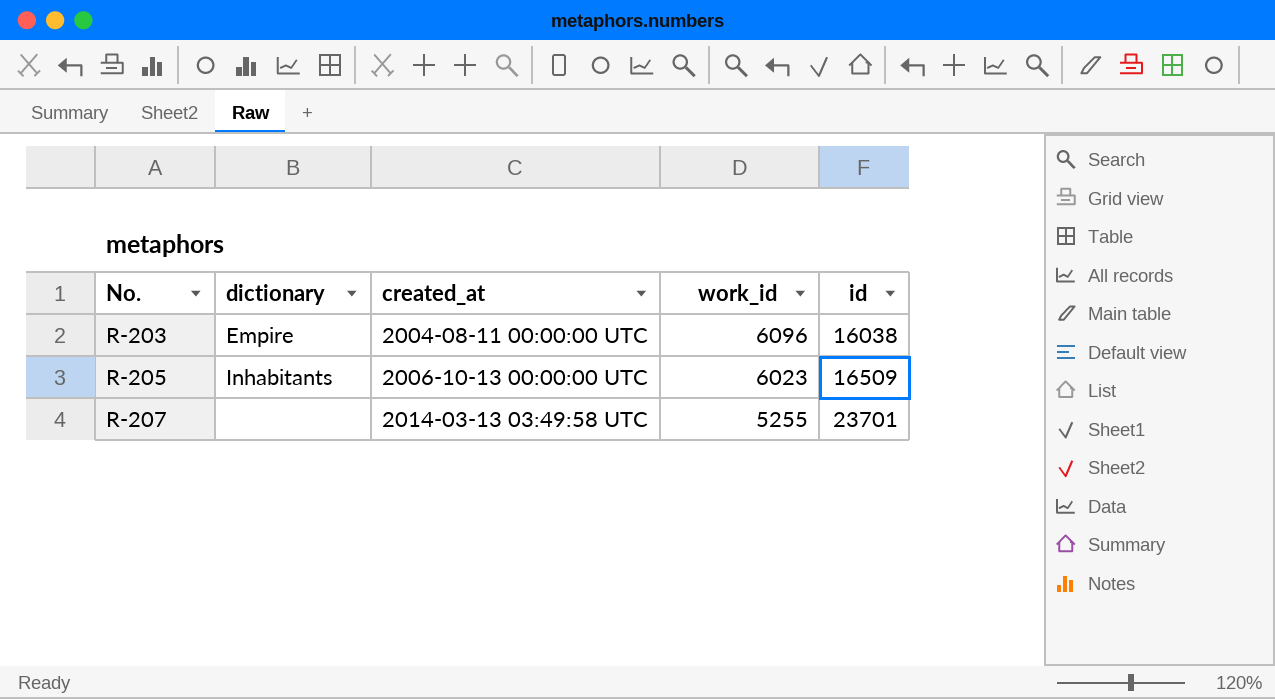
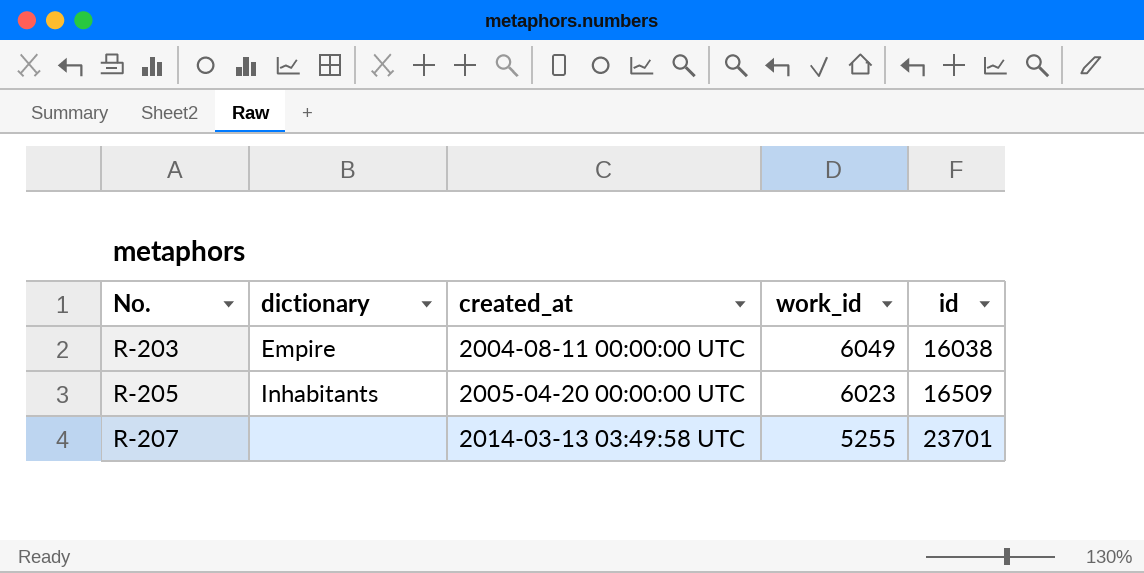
R-203 | work_id: 6096 -> 6049
R-205 | created_at: 2006-10-13 00:00:00 UTC -> 2005-04-20 00:00:00 UTC

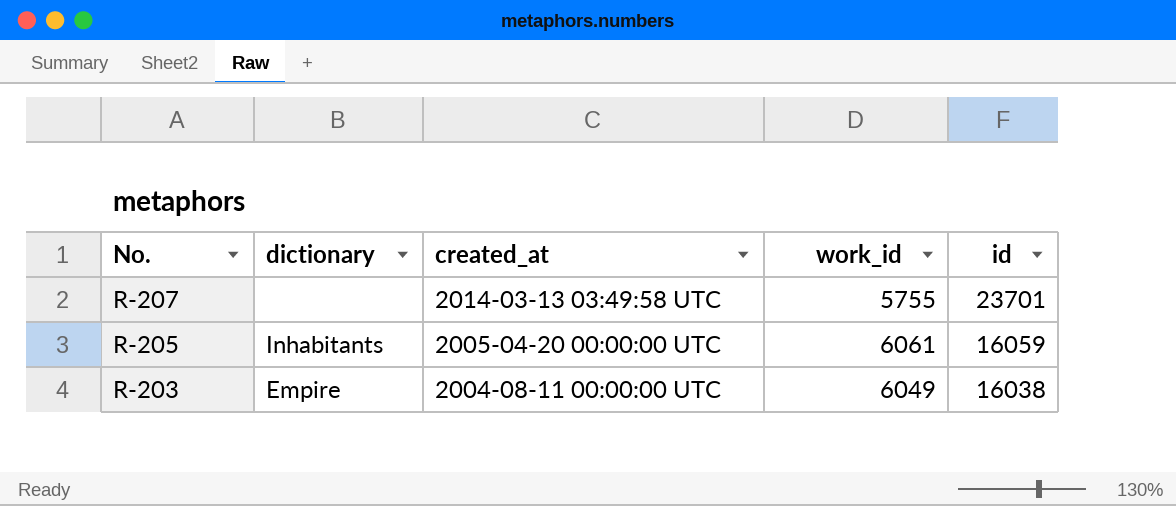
row order: No. ascending -> No. descending
R-207 | work_id: 5255 -> 5755
R-205 | work_id: 6023 -> 6061
R-205 | id: 16509 -> 16059

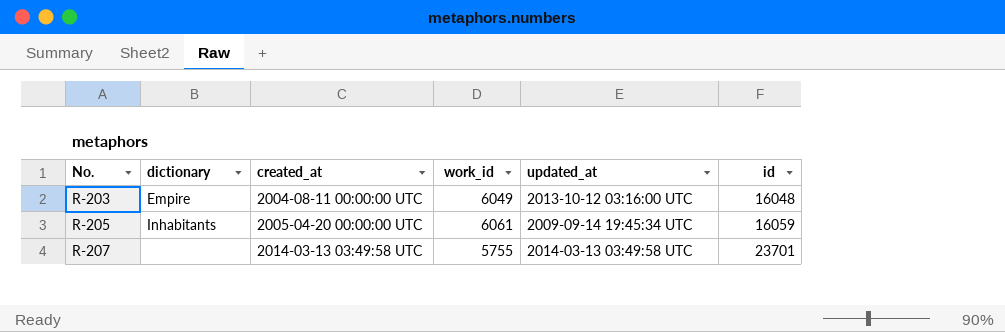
row order: No. descending -> No. ascending
column updated_at | position: none -> 5
R-203 | id: 16038 -> 16048

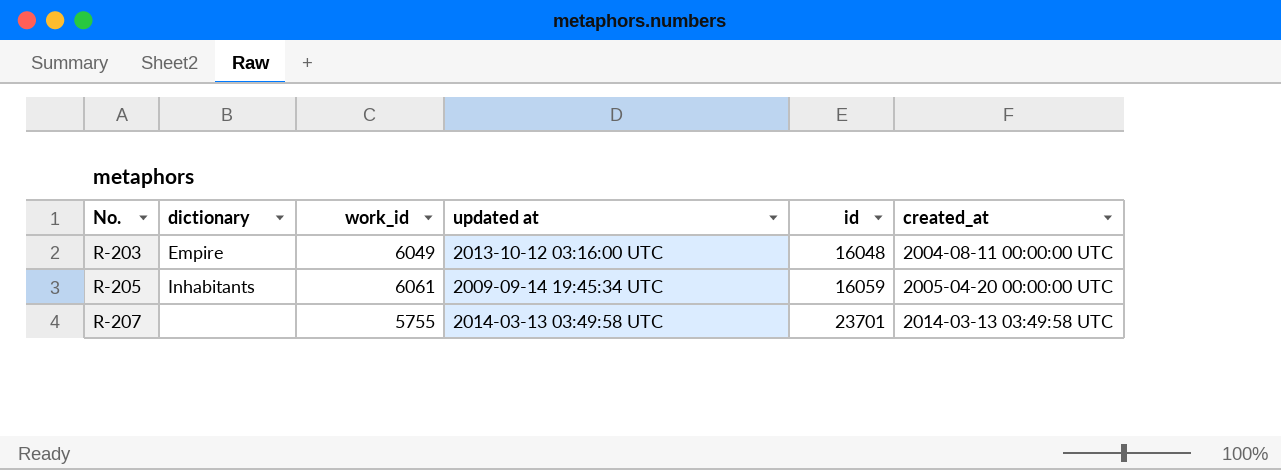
column name: updated_at -> updated at
column created_at | position: 3 -> 6

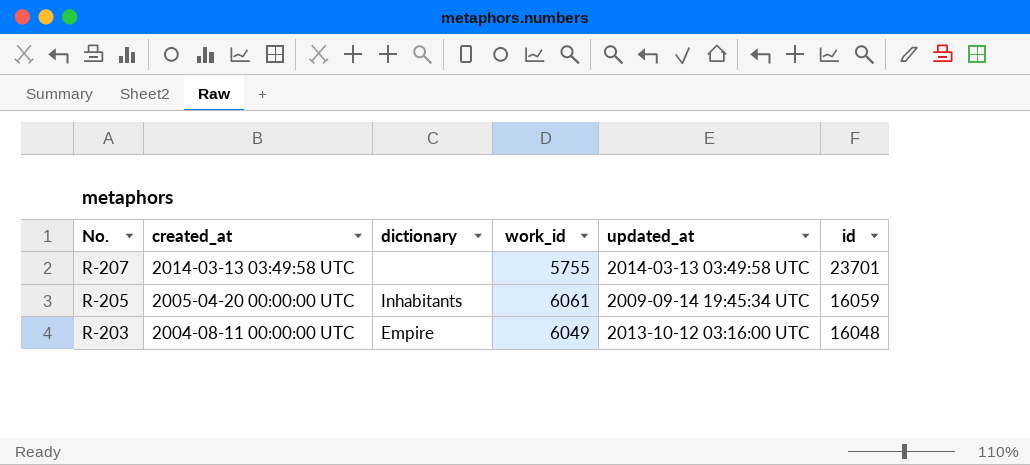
row order: No. ascending -> No. descending
column created_at | position: 6 -> 2
column name: updated at -> updated_at

